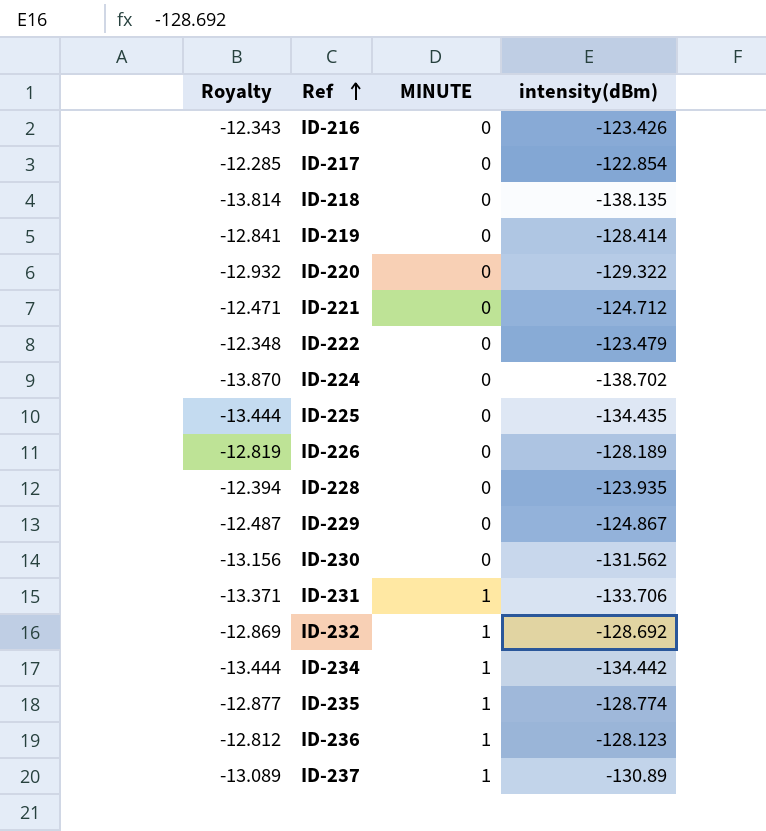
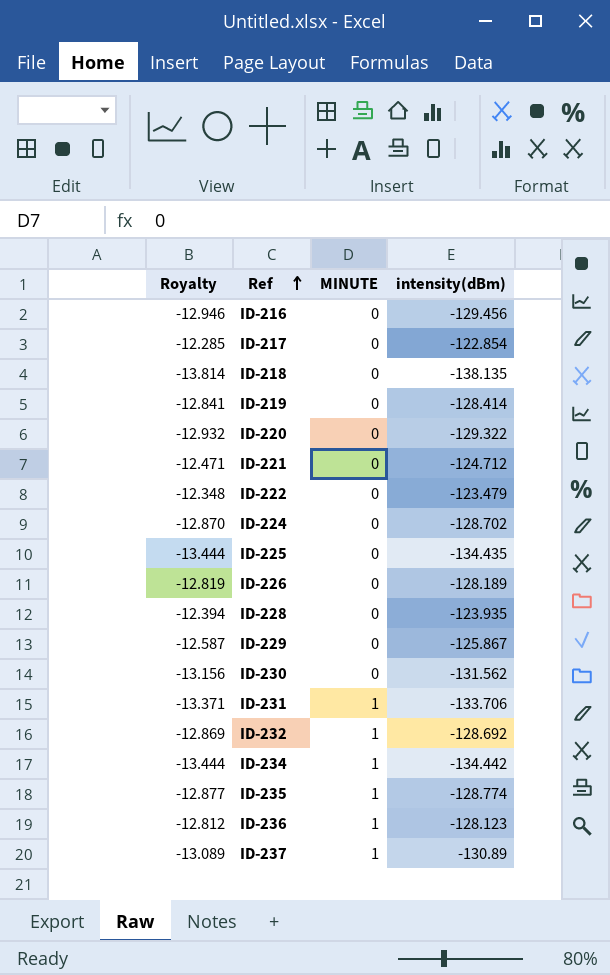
ID-216 | Royalty: -12.343 -> -12.946
ID-216 | intensity(dBm): -123.426 -> -129.456
ID-224 | Royalty: -13.870 -> -12.870
ID-224 | intensity(dBm): -138.702 -> -128.702
ID-229 | Royalty: -12.487 -> -12.587
ID-229 | intensity(dBm): -124.867 -> -125.867

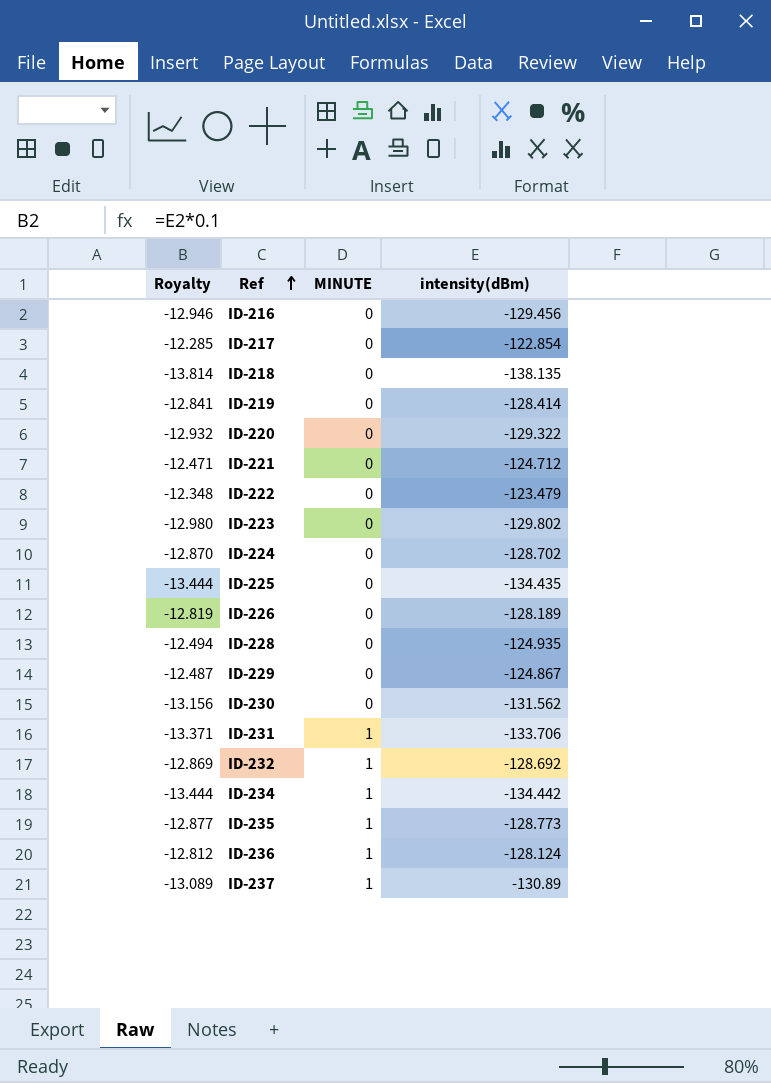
row ID-223: none -> -12.980 | 0 | -129.802
ID-228 | Royalty: -12.394 -> -12.494
ID-228 | intensity(dBm): -123.935 -> -124.935
ID-229 | Royalty: -12.587 -> -12.487
ID-229 | intensity(dBm): -125.867 -> -124.867
ID-235 | intensity(dBm): -128.774 -> -128.773
ID-236 | intensity(dBm): -128.123 -> -128.124

